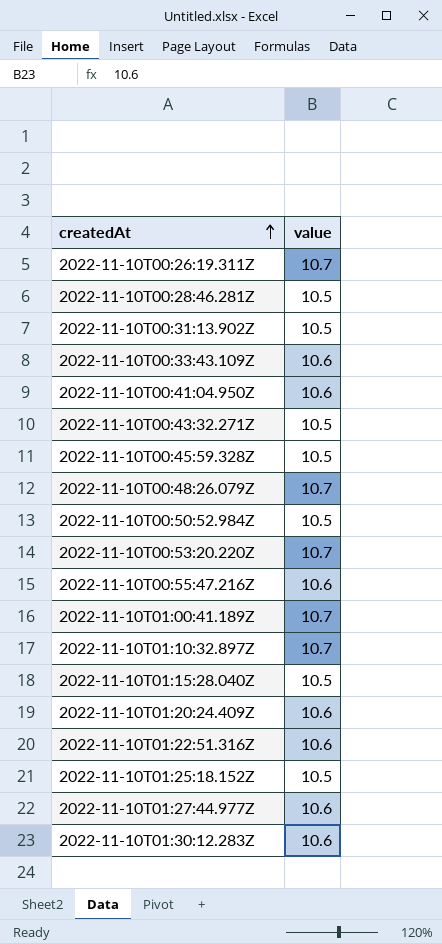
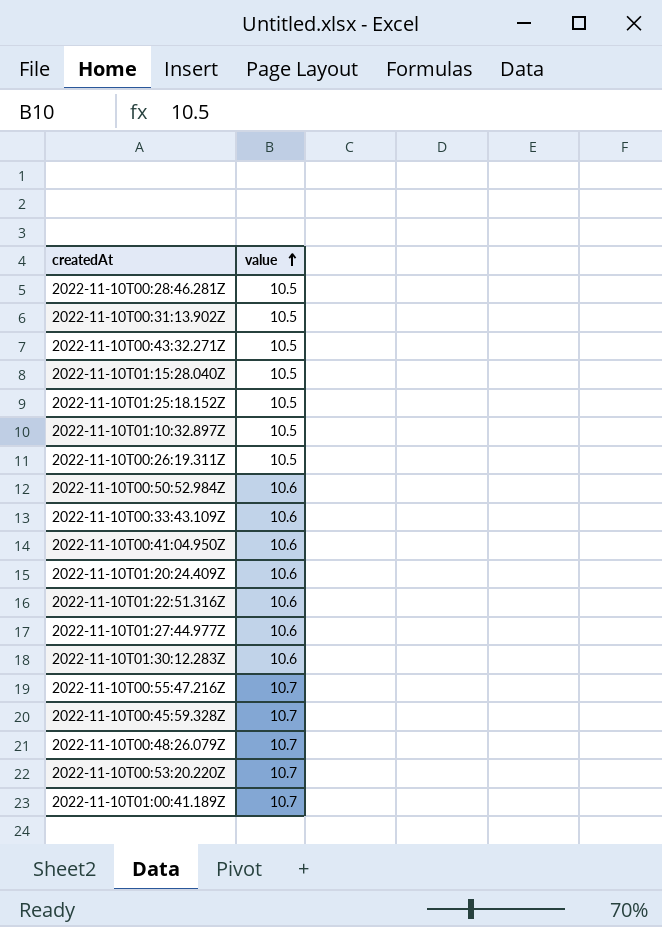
row order: createdAt ascending -> value ascending
2022-11-10T01:10:32.897Z | value: 10.7 -> 10.5
2022-11-10T00:26:19.311Z | value: 10.7 -> 10.5
2022-11-10T00:50:52.984Z | value: 10.5 -> 10.6
2022-11-10T00:55:47.216Z | value: 10.6 -> 10.7
2022-11-10T00:45:59.328Z | value: 10.5 -> 10.7

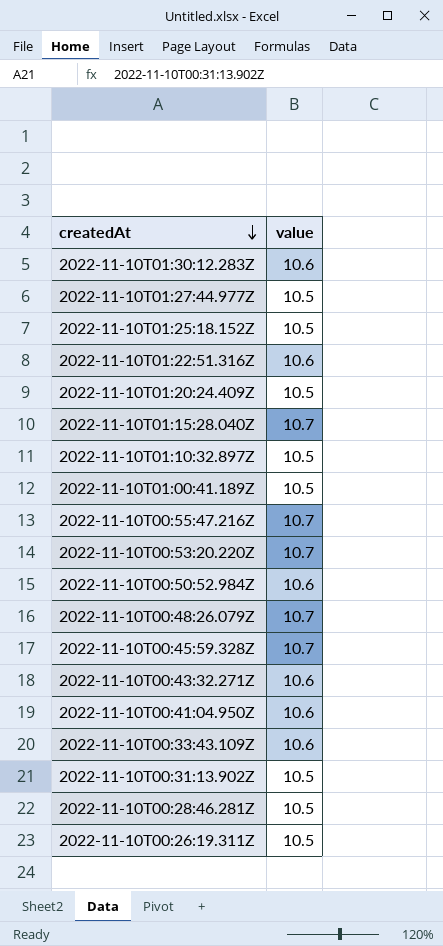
row order: value ascending -> createdAt descending
2022-11-10T01:27:44.977Z | value: 10.6 -> 10.5
2022-11-10T01:20:24.409Z | value: 10.6 -> 10.5
2022-11-10T01:15:28.040Z | value: 10.5 -> 10.7
2022-11-10T01:00:41.189Z | value: 10.7 -> 10.5
2022-11-10T00:43:32.271Z | value: 10.5 -> 10.6

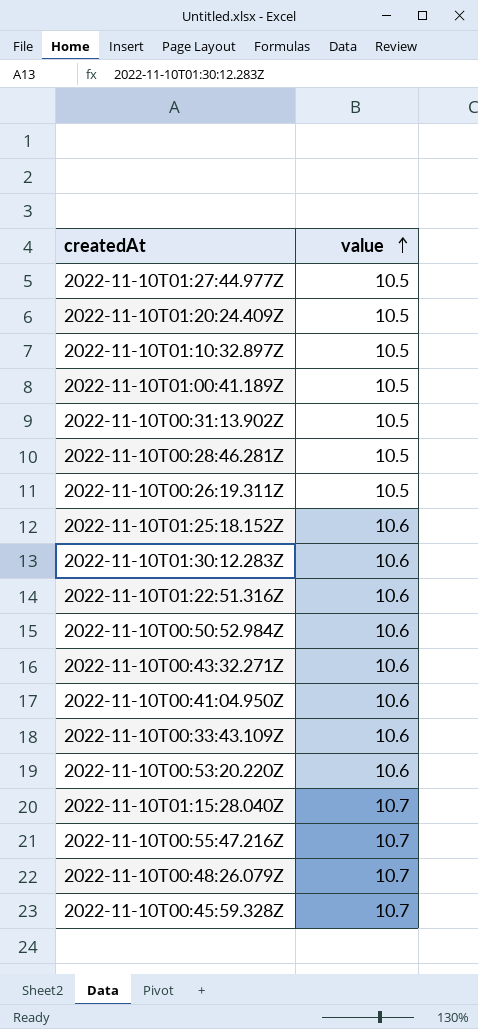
row order: createdAt descending -> value ascending
2022-11-10T01:25:18.152Z | value: 10.5 -> 10.6
2022-11-10T00:53:20.220Z | value: 10.7 -> 10.6

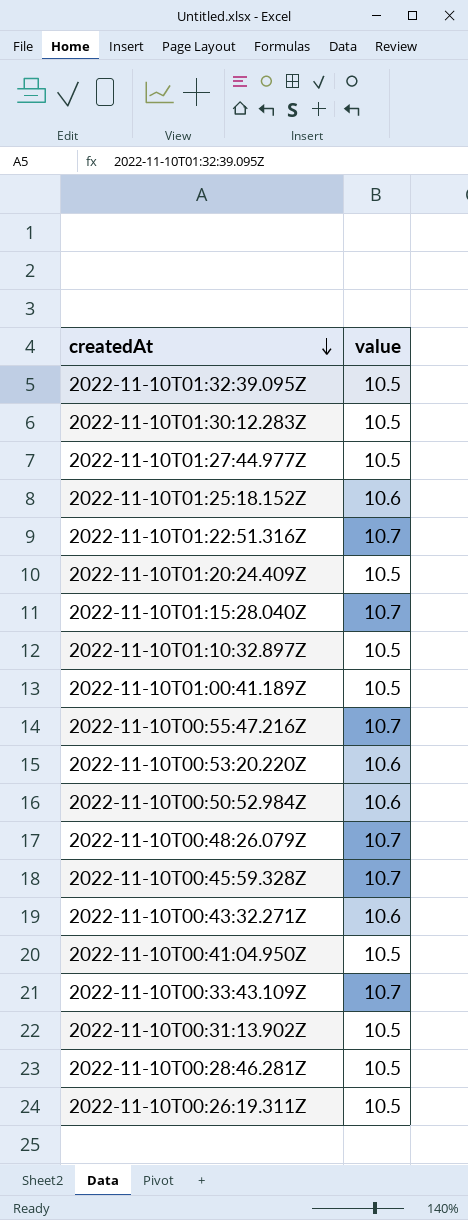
row order: value ascending -> createdAt descending
row 2022-11-10T01:32:39.095Z: none -> 10.5
2022-11-10T01:30:12.283Z | value: 10.6 -> 10.5
2022-11-10T01:22:51.316Z | value: 10.6 -> 10.7
2022-11-10T00:41:04.950Z | value: 10.6 -> 10.5
2022-11-10T00:33:43.109Z | value: 10.6 -> 10.7

